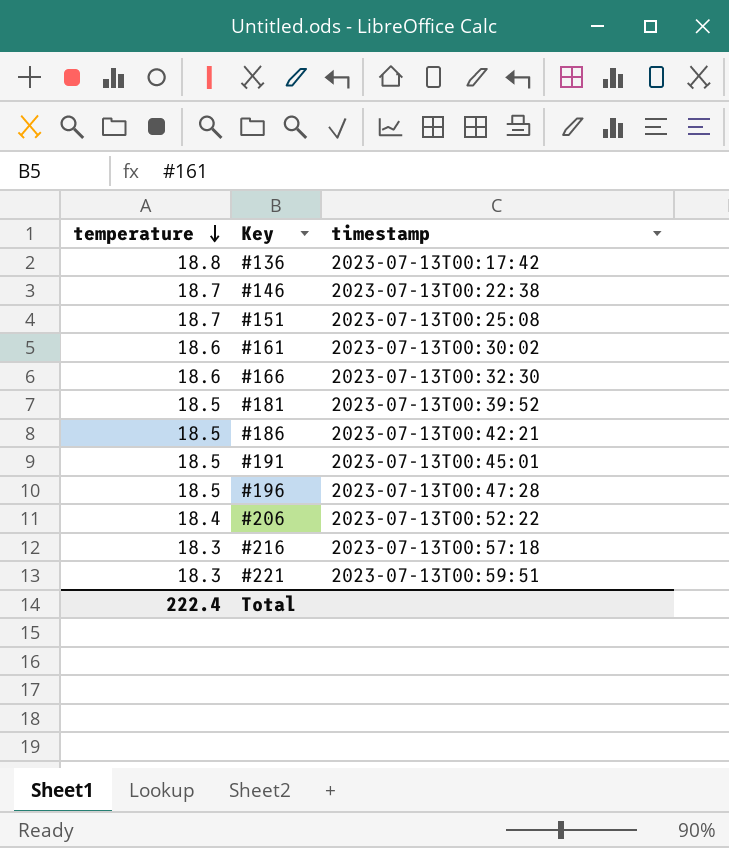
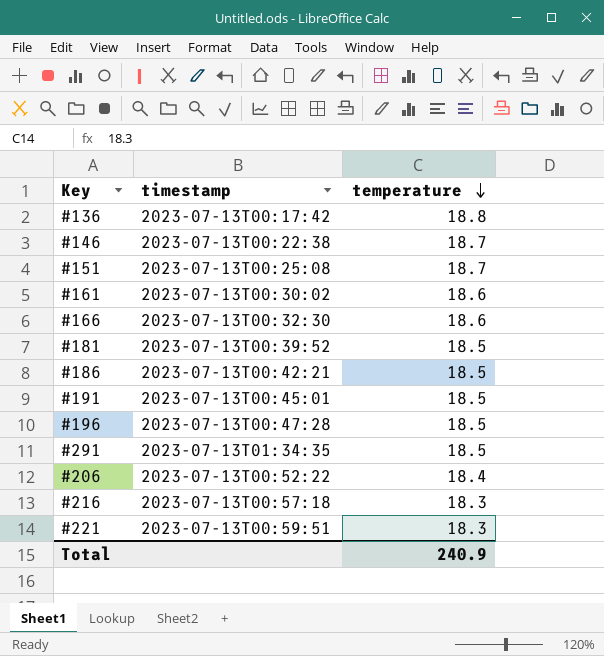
column temperature | position: 1 -> 3
row #291: none -> 2023-07-13T01:34:35 | 18.5
Total | temperature: 222.4 -> 240.9

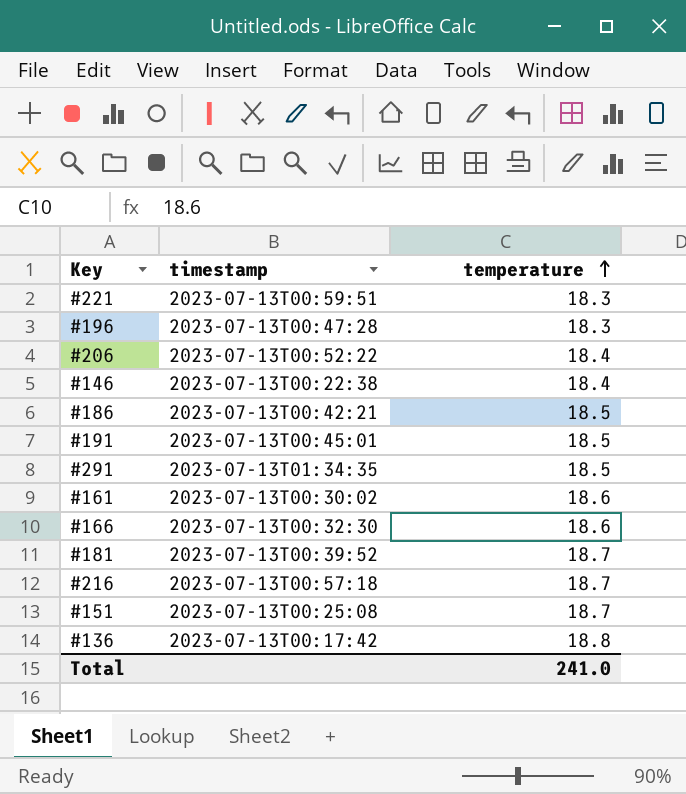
row order: temperature descending -> temperature ascending
#196 | temperature: 18.5 -> 18.3
#146 | temperature: 18.7 -> 18.4
#181 | temperature: 18.5 -> 18.7
#216 | temperature: 18.3 -> 18.7
Total | temperature: 240.9 -> 241.0

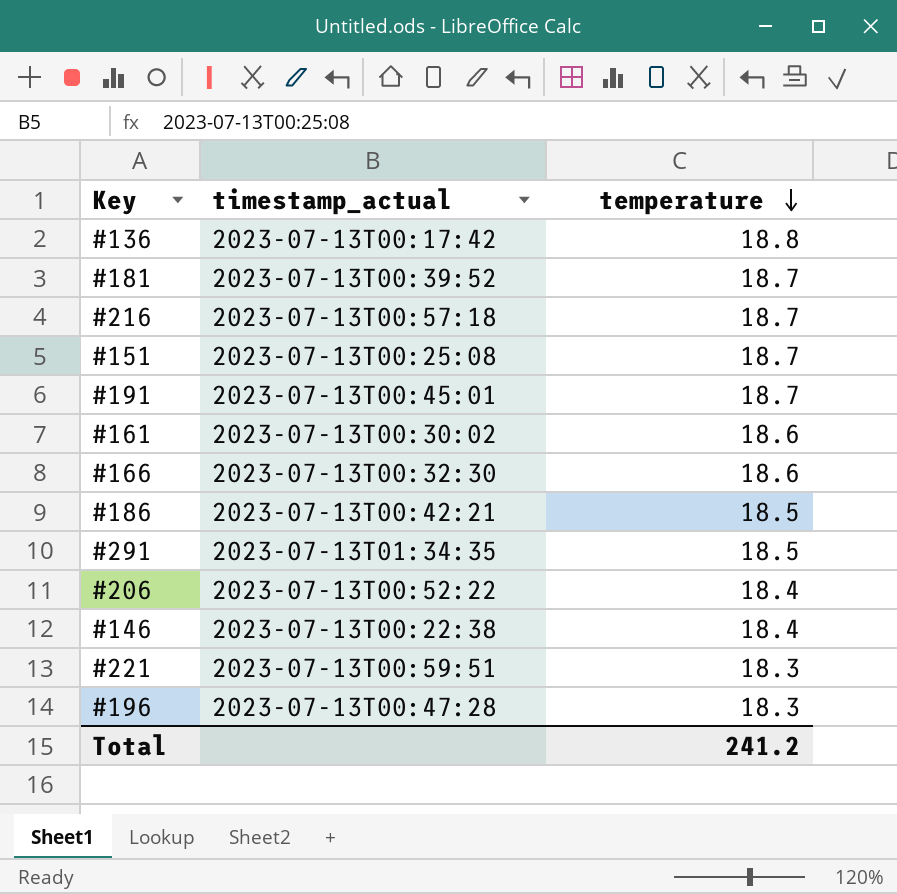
row order: temperature ascending -> temperature descending
column name: timestamp -> timestamp_actual
#191 | temperature: 18.5 -> 18.7
Total | temperature: 241.0 -> 241.2

